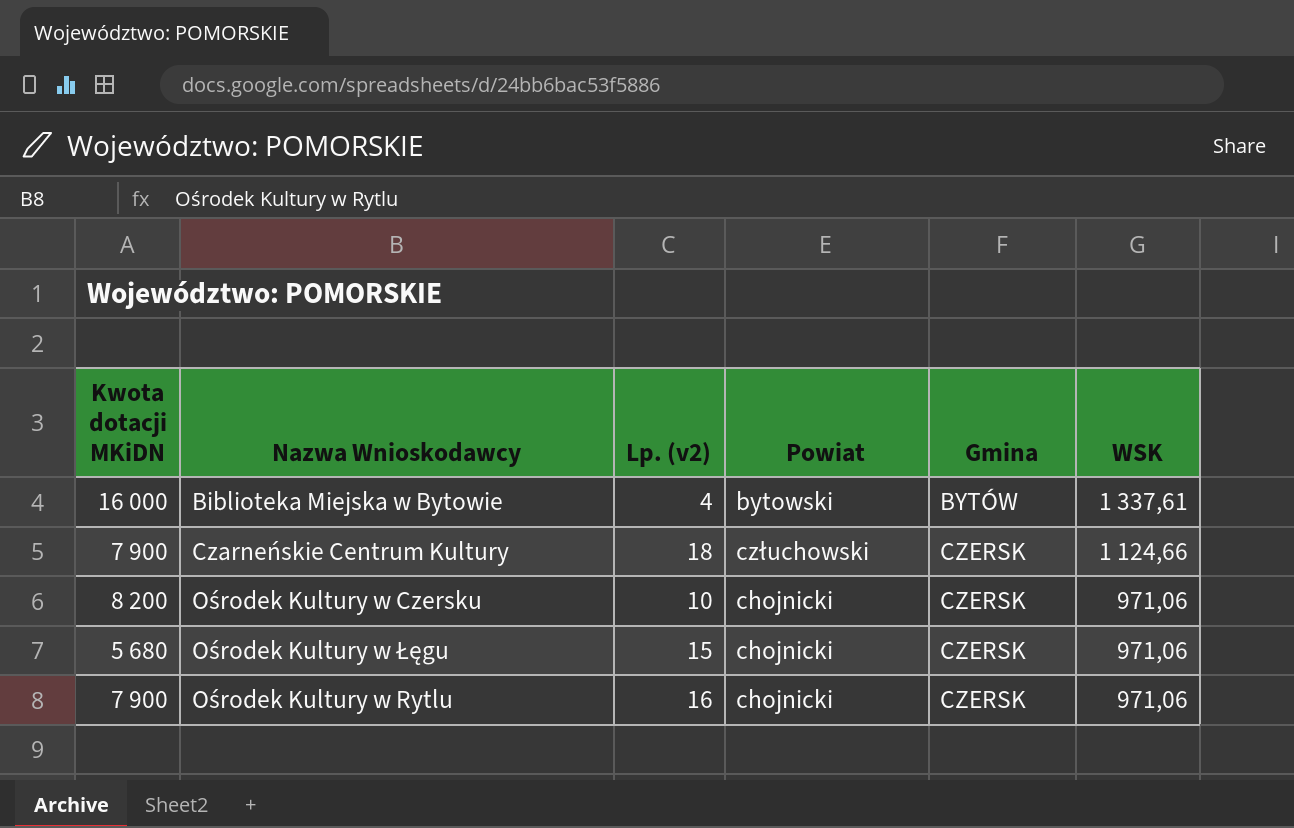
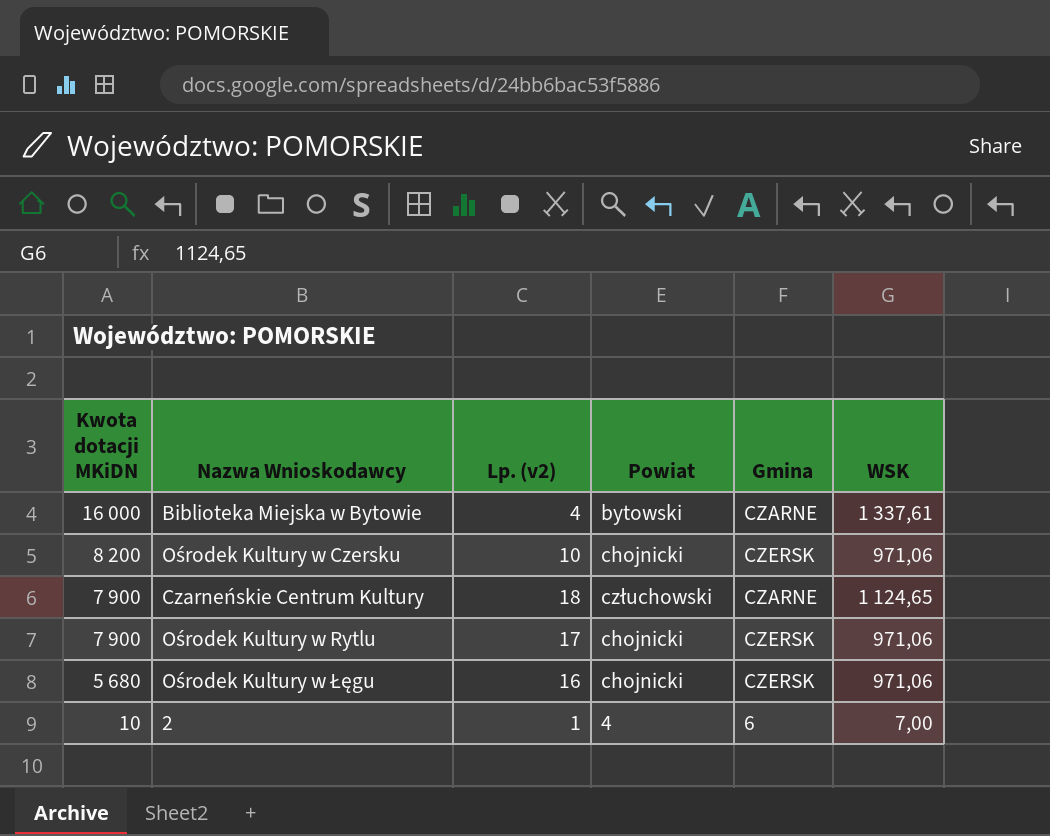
row order: Gmina ascending -> Kwota dotacji MKiDN descending
Biblioteka Miejska w Bytowie | Gmina: BYTÓW -> CZARNE
Czarneńskie Centrum Kultury | Gmina: CZERSK -> CZARNE
Czarneńskie Centrum Kultury | WSK: 1 124,66 -> 1 124,65
Ośrodek Kultury w Rytlu | Lp. (v2): 16 -> 17
Ośrodek Kultury w Łęgu | Lp. (v2): 15 -> 16
row 2: none -> 10 | 1 | 4 | 6 | 7,00

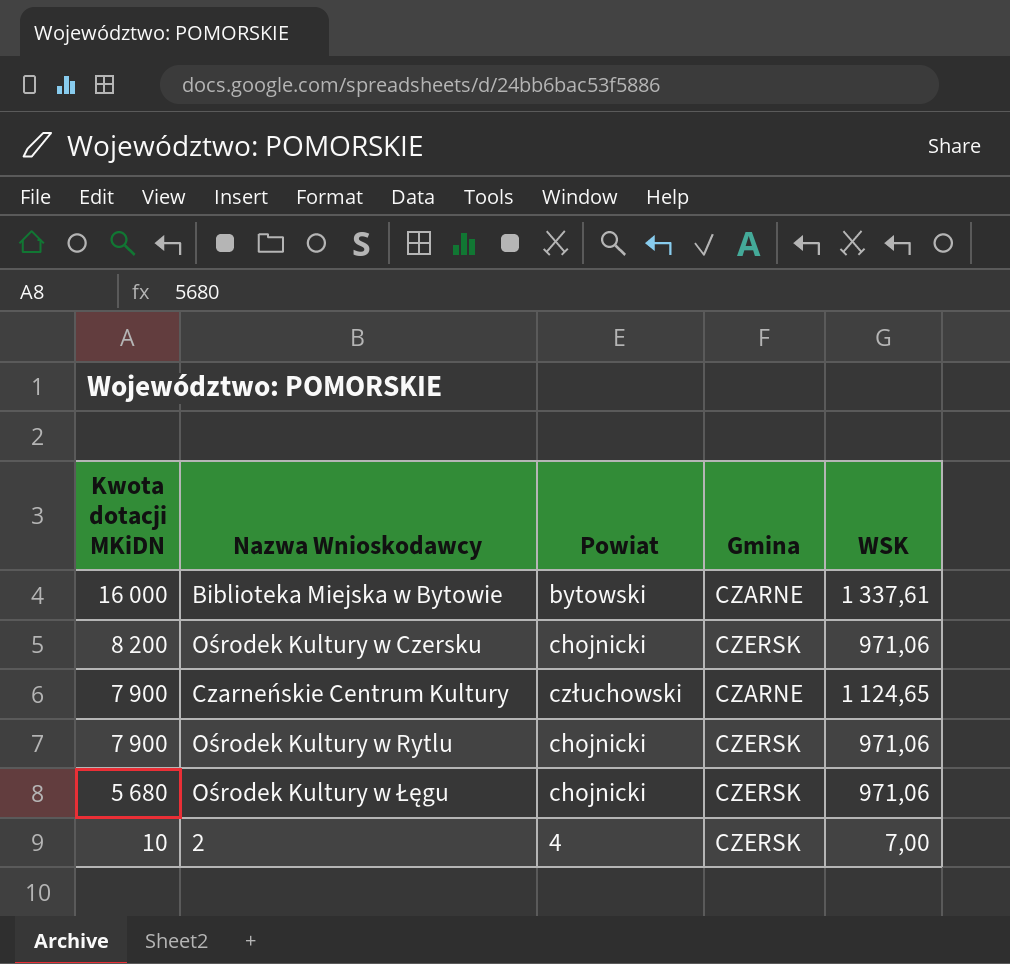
column Lp. (v2) | position: 3 -> none
2 | Gmina: 6 -> CZERSK

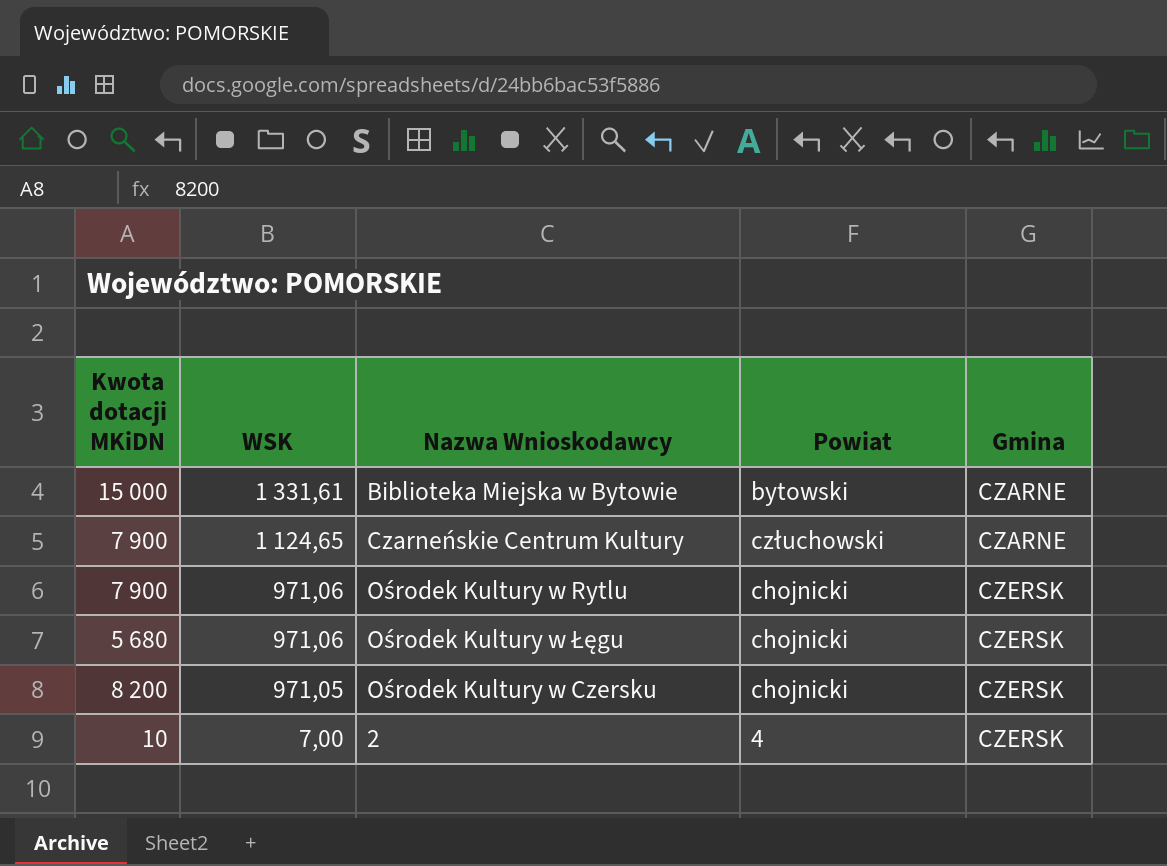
row order: Kwota dotacji MKiDN descending -> WSK descending
column WSK | position: 5 -> 2
Biblioteka Miejska w Bytowie | Kwota dotacji MKiDN: 16 000 -> 15 000
Biblioteka Miejska w Bytowie | WSK: 1 337,61 -> 1 331,61
Ośrodek Kultury w Czersku | WSK: 971,06 -> 971,05

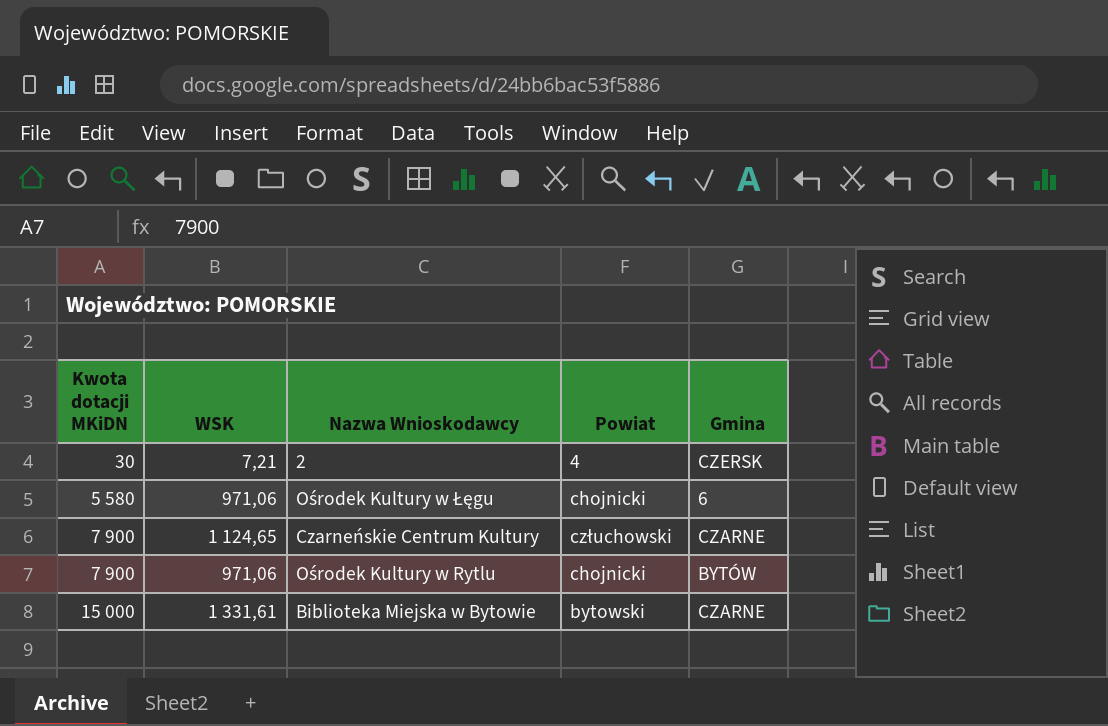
row order: WSK descending -> Kwota dotacji MKiDN ascending
row Ośrodek Kultury w Czersku: 8 200 | 971,05 | chojnicki | CZERSK -> none
2 | Kwota dotacji MKiDN: 10 -> 30
2 | WSK: 7,00 -> 7,21
Ośrodek Kultury w Łęgu | Kwota dotacji MKiDN: 5 680 -> 5 580
Ośrodek Kultury w Łęgu | Gmina: CZERSK -> 6
Ośrodek Kultury w Rytlu | Gmina: CZERSK -> BYTÓW

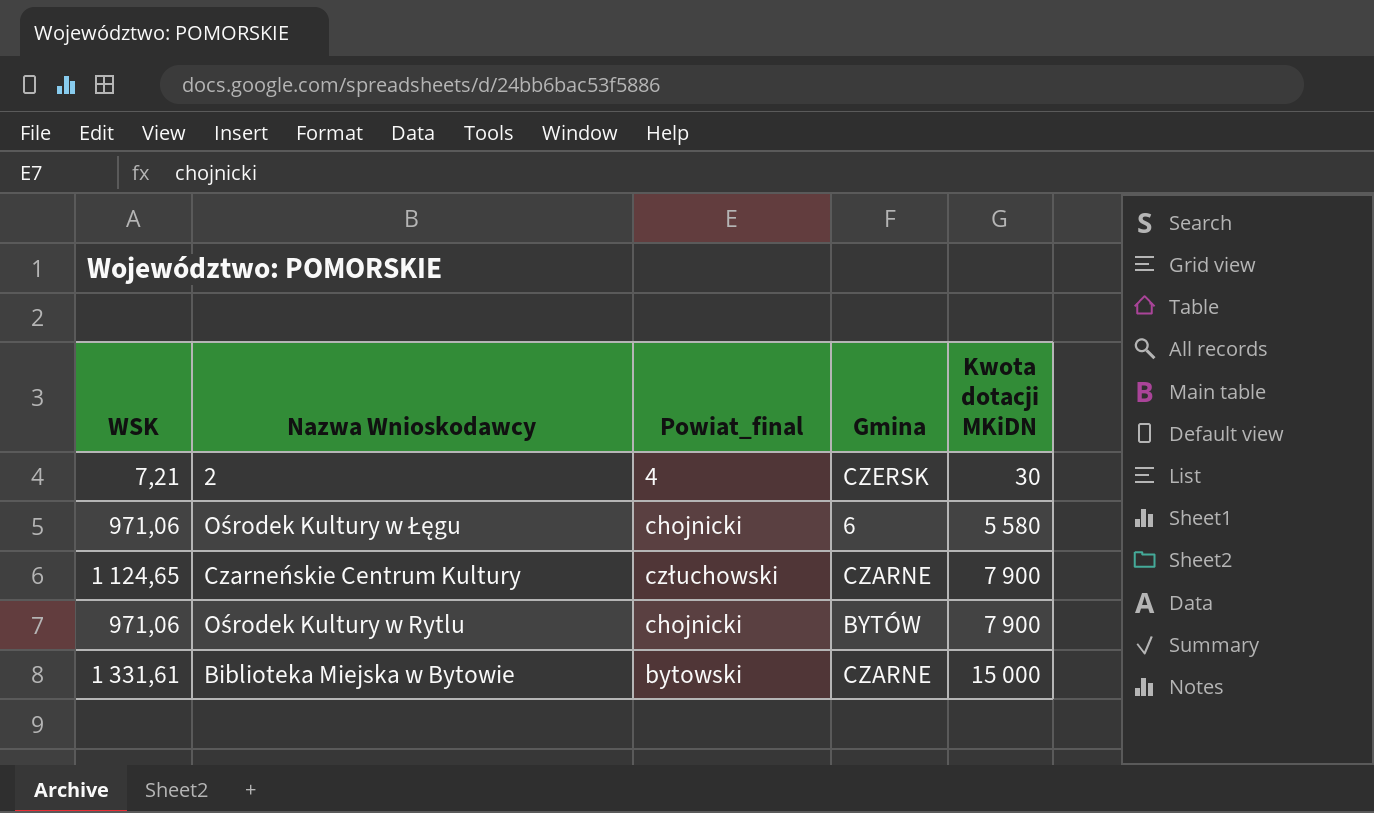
column name: Powiat -> Powiat_final
column Kwota dotacji MKiDN | position: 1 -> 5

